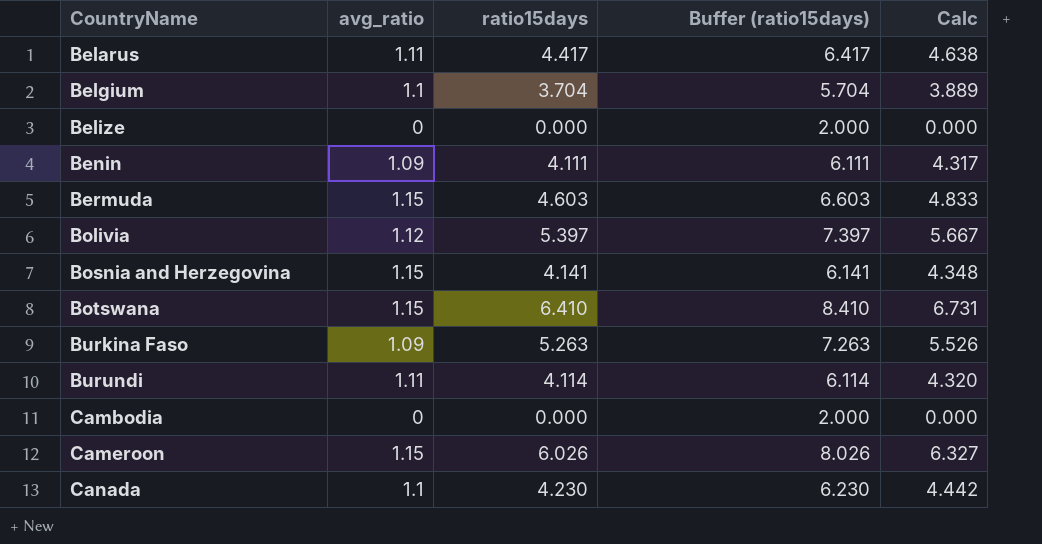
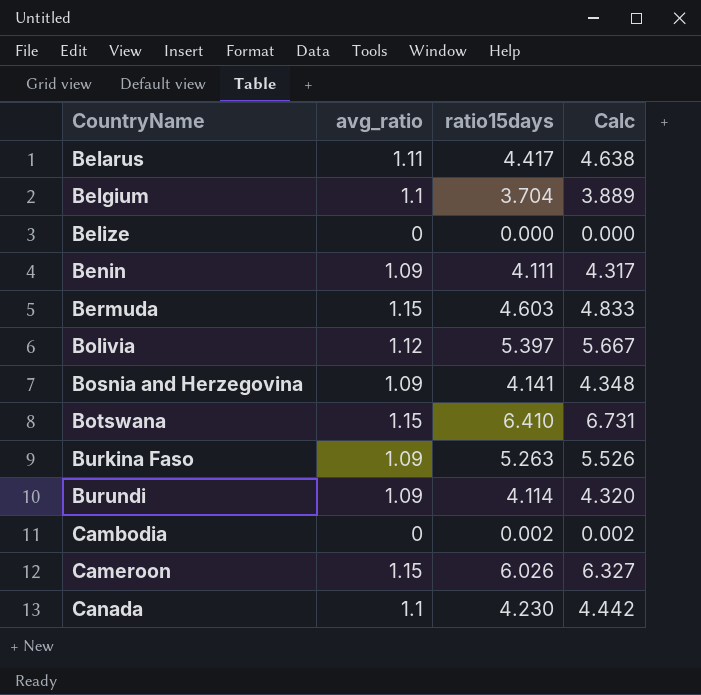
column Buffer (ratio15days) | formula: [ratio15days] + 2 -> none
Bosnia and Herzegovina | avg_ratio: 1.15 -> 1.09
Burundi | avg_ratio: 1.11 -> 1.09
Cambodia | ratio15days: 0.000 -> 0.002
Cambodia | Calc: 0.000 -> 0.002

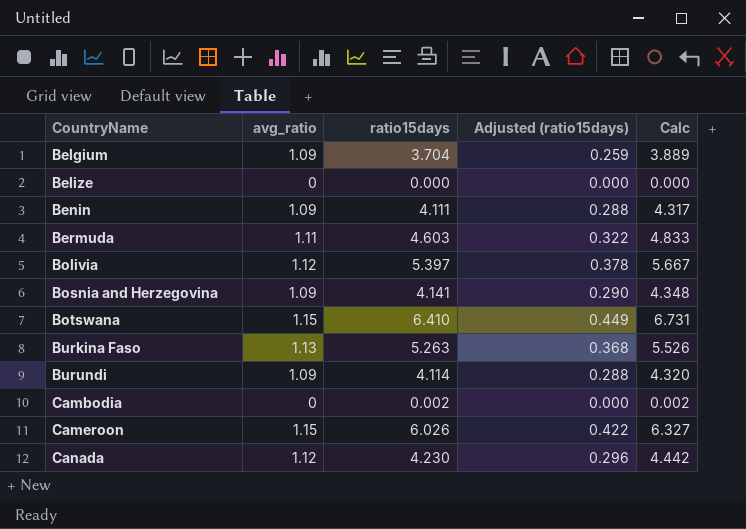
column Adjusted (ratio15days) | formula: none -> [ratio15days] * 0.07
row Belarus: 1.11 | 4.417 | 4.638 -> none
Belgium | avg_ratio: 1.1 -> 1.09
Bermuda | avg_ratio: 1.15 -> 1.11
Burkina Faso | avg_ratio: 1.09 -> 1.13
Canada | avg_ratio: 1.1 -> 1.12

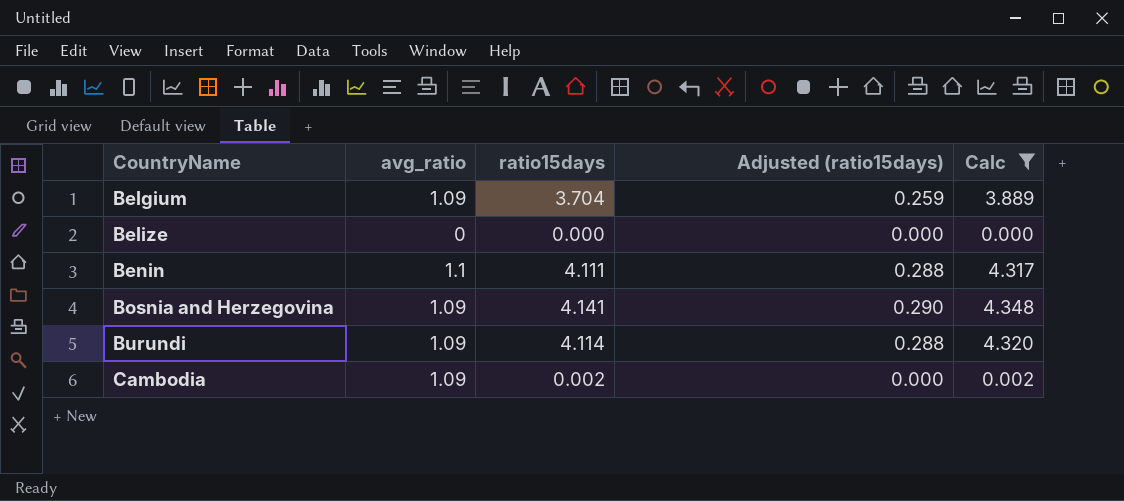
filter: none -> Calc <= 4.348
Benin | avg_ratio: 1.09 -> 1.1
Cambodia | avg_ratio: 0 -> 1.09

